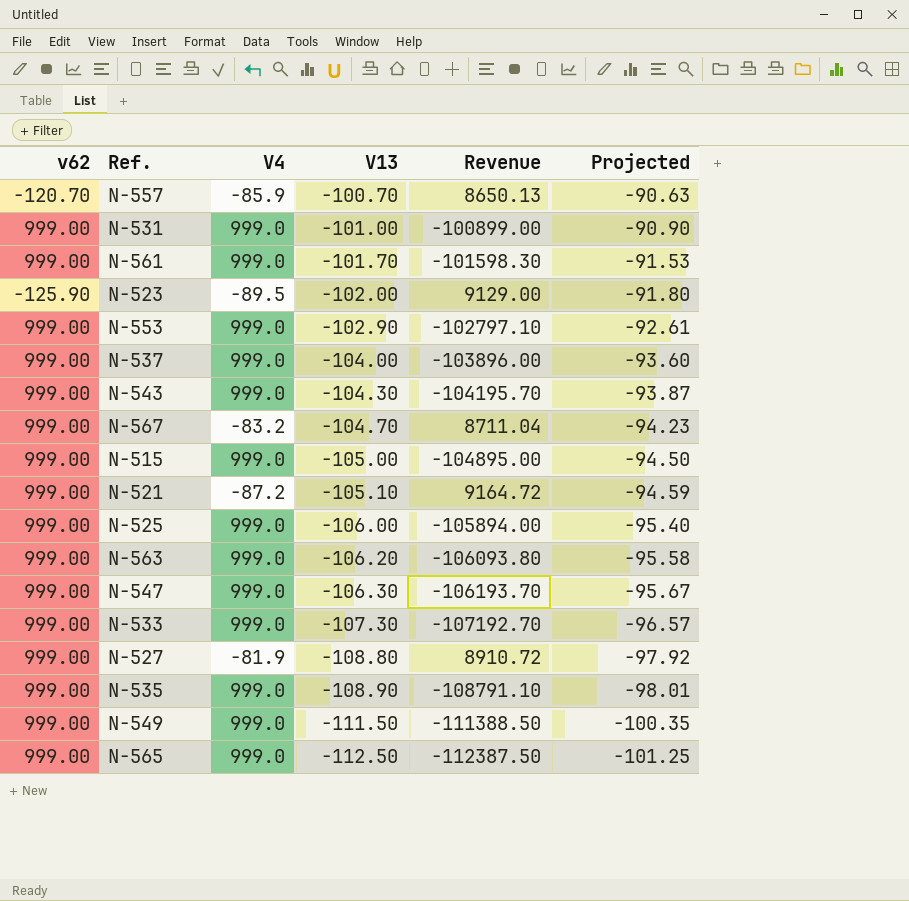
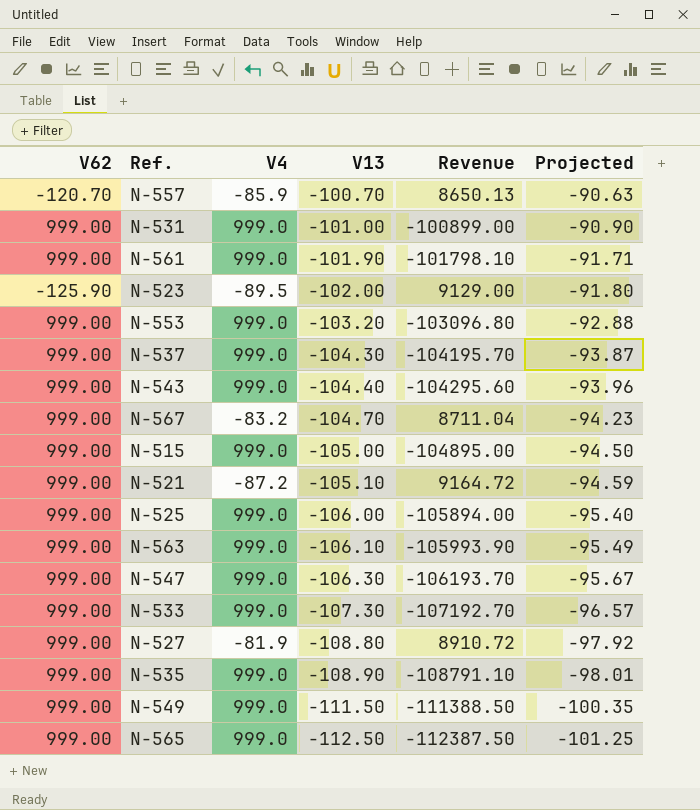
column name: v62 -> V62
N-561 | V13: -101.70 -> -101.90
N-561 | Revenue: -101598.30 -> -101798.10
N-561 | Projected: -91.53 -> -91.71
N-553 | V13: -102.90 -> -103.20
N-553 | Revenue: -102797.10 -> -103096.80
N-553 | Projected: -92.61 -> -92.88
N-537 | V13: -104.00 -> -104.30
N-537 | Revenue: -103896.00 -> -104195.70
N-537 | Projected: -93.60 -> -93.87
N-543 | V13: -104.30 -> -104.40
N-543 | Revenue: -104195.70 -> -104295.60
N-543 | Projected: -93.87 -> -93.96
N-563 | V13: -106.20 -> -106.10
N-563 | Revenue: -106093.80 -> -105993.90
N-563 | Projected: -95.58 -> -95.49

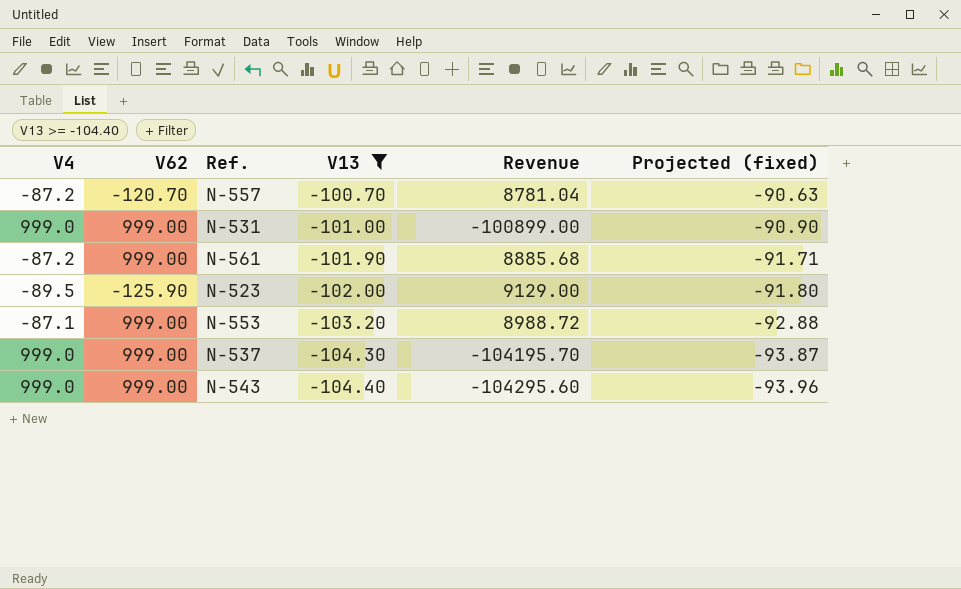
filter: none -> V13 >= -104.40
column V4 | position: 3 -> 1
column name: Projected -> Projected (fixed)
N-557 | V4: -85.9 -> -87.2
N-557 | Revenue: 8650.13 -> 8781.04
N-561 | V4: 999.0 -> -87.2
N-561 | Revenue: -101798.10 -> 8885.68
N-553 | V4: 999.0 -> -87.1
N-553 | Revenue: -103096.80 -> 8988.72

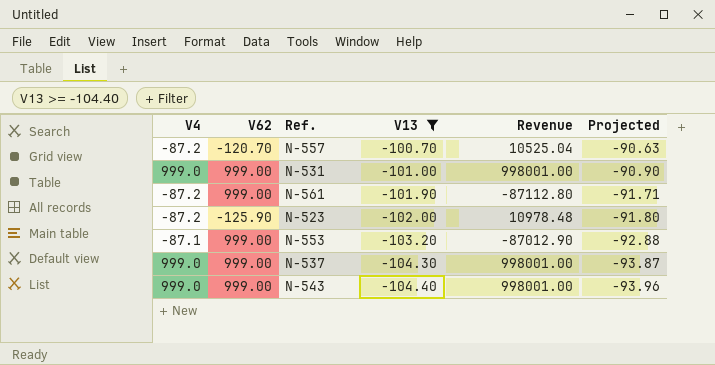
column Revenue | formula: [V4] * [V13] -> [V4] * [V62]
column name: Projected (fixed) -> Projected
N-523 | V4: -89.5 -> -87.2

